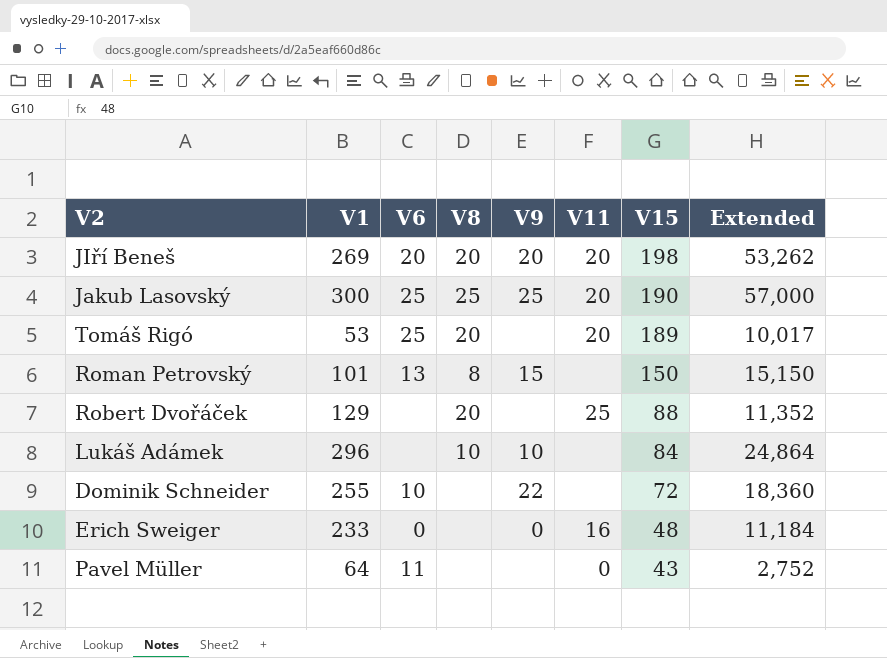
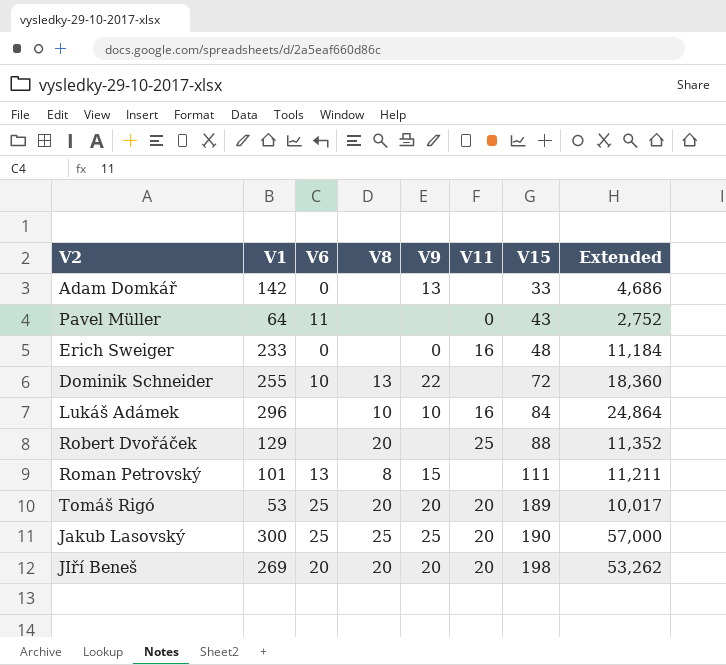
row order: V15 descending -> V15 ascending
row Adam Domkář: none -> 142 | 0 | none | 13 | none | 33 | 4,686
Dominik Schneider | V8: none -> 13
Lukáš Adámek | V11: none -> 16
Roman Petrovský | V15: 150 -> 111
Roman Petrovský | Extended: 15,150 -> 11,211
Tomáš Rigó | V9: none -> 20

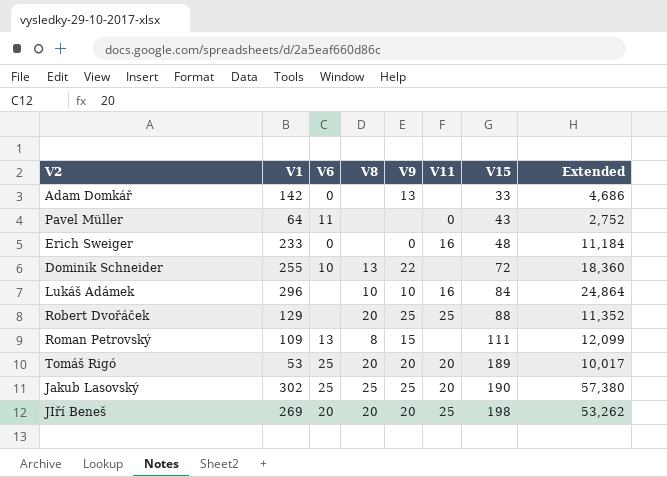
Robert Dvořáček | V9: none -> 25
Roman Petrovský | V1: 101 -> 109
Roman Petrovský | Extended: 11,211 -> 12,099
Jakub Lasovský | V1: 300 -> 302
Jakub Lasovský | Extended: 57,000 -> 57,380
JIří Beneš | V11: 20 -> 25

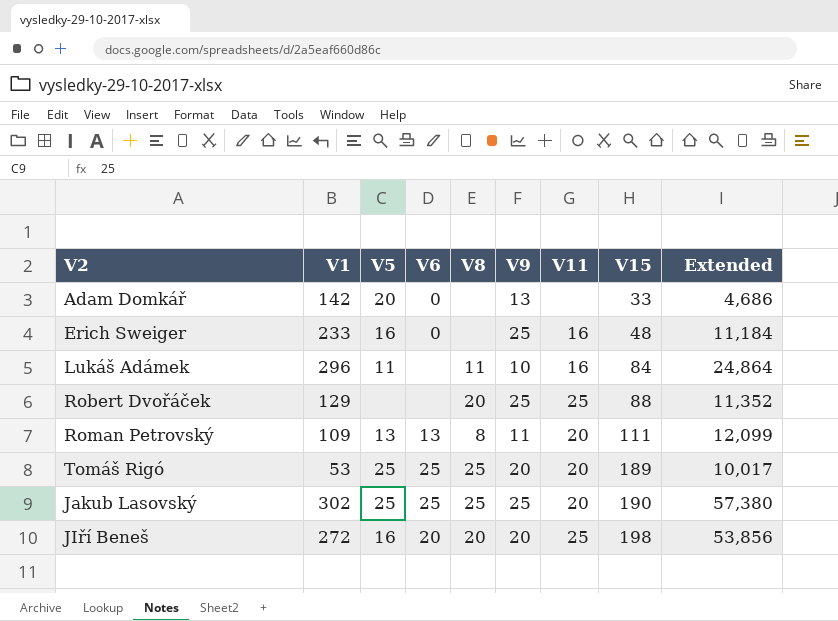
column V5 | position: none -> 3
row Pavel Müller: 64 | 11 | none | none | 0 | 43 | 2,752 -> none
row Dominik Schneider: 255 | 10 | 13 | 22 | none | 72 | 18,360 -> none
Erich Sweiger | V9: 0 -> 25
Lukáš Adámek | V8: 10 -> 11
Roman Petrovský | V9: 15 -> 11
Roman Petrovský | V11: none -> 20
Tomáš Rigó | V8: 20 -> 25
JIří Beneš | V1: 269 -> 272
JIří Beneš | Extended: 53,262 -> 53,856

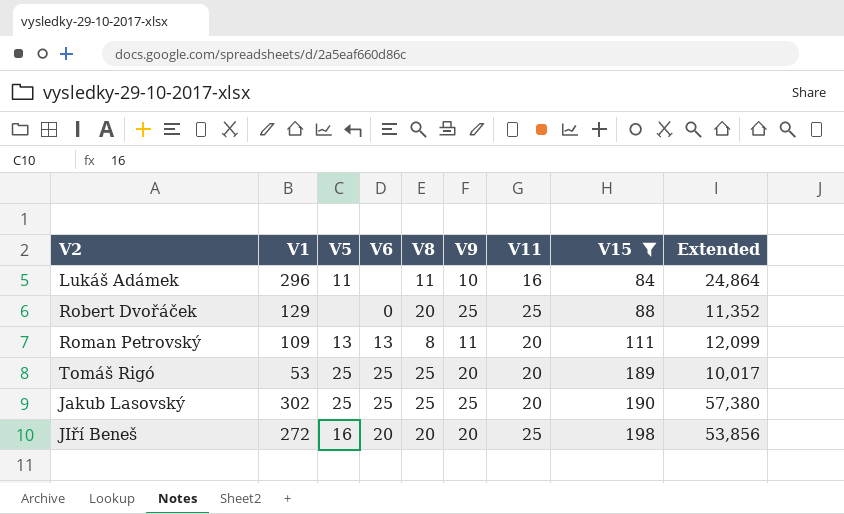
filter: none -> V15 >= 84
Robert Dvořáček | V6: none -> 0

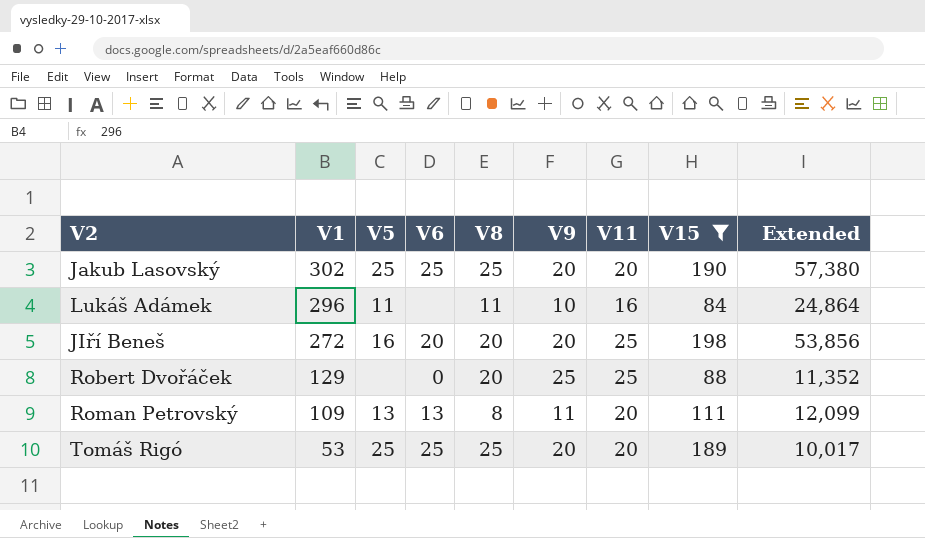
row order: V15 ascending -> V1 descending
Jakub Lasovský | V9: 25 -> 20

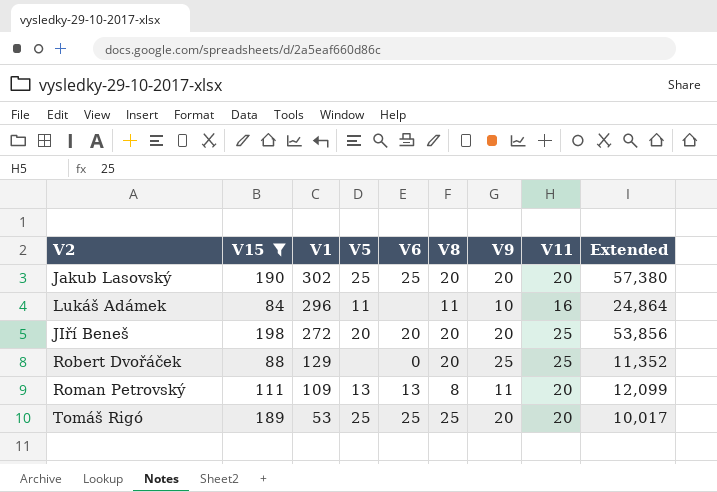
column V15 | position: 8 -> 2
Jakub Lasovský | V8: 25 -> 20
JIří Beneš | V5: 16 -> 20

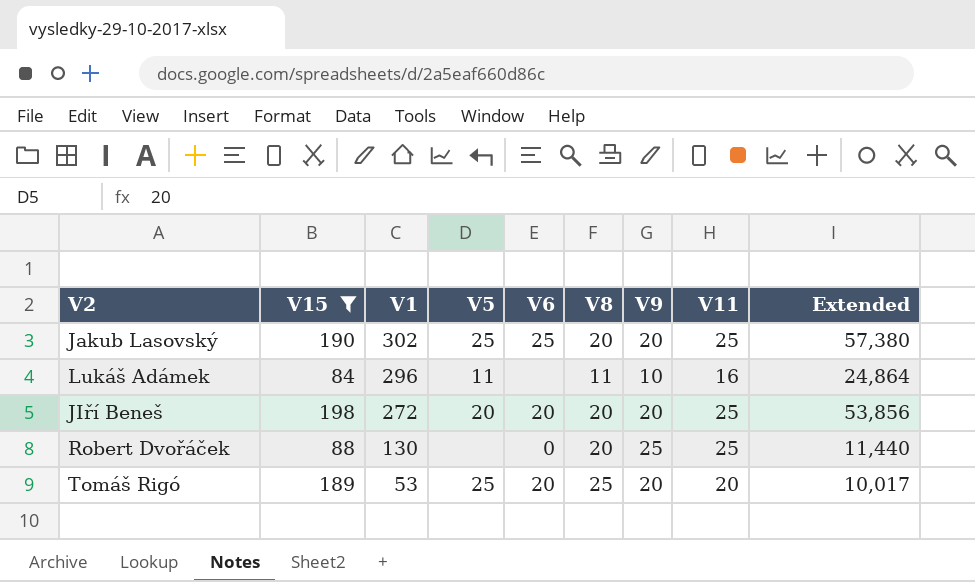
row Roman Petrovský: 111 | 109 | 13 | 13 | 8 | 11 | 20 | 12,099 -> none
Jakub Lasovský | V11: 20 -> 25
Robert Dvořáček | V1: 129 -> 130
Robert Dvořáček | Extended: 11,352 -> 11,440
Tomáš Rigó | V6: 25 -> 20

